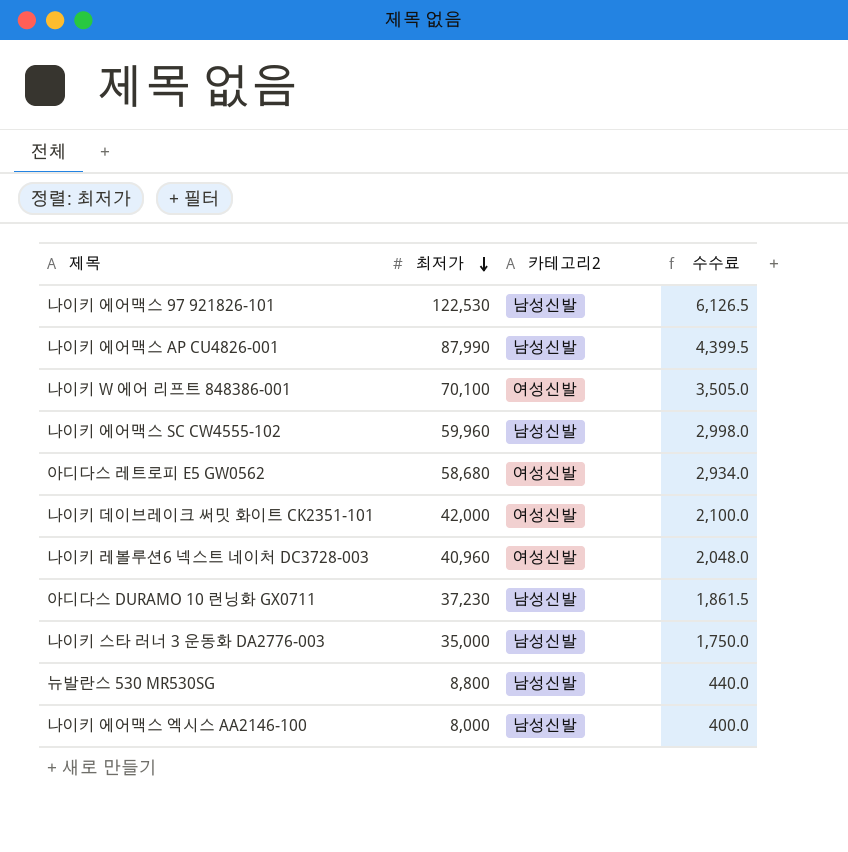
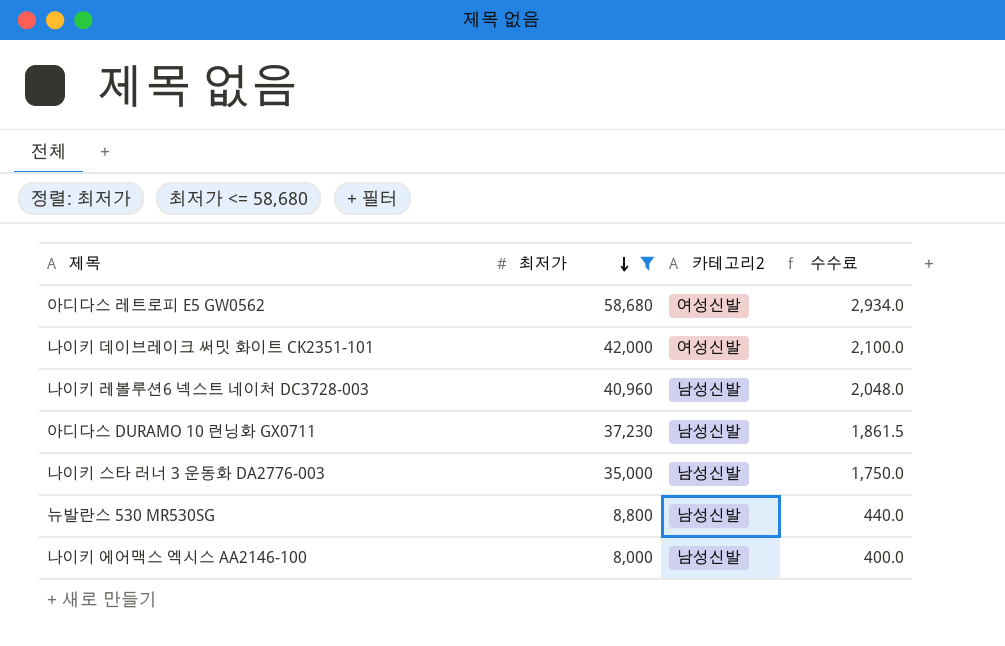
filter: none -> 최저가 <= 58,680
나이키 레볼루션6 넥스트 네이처 DC3728-003 | 카테고리2: 여성신발 -> 남성신발

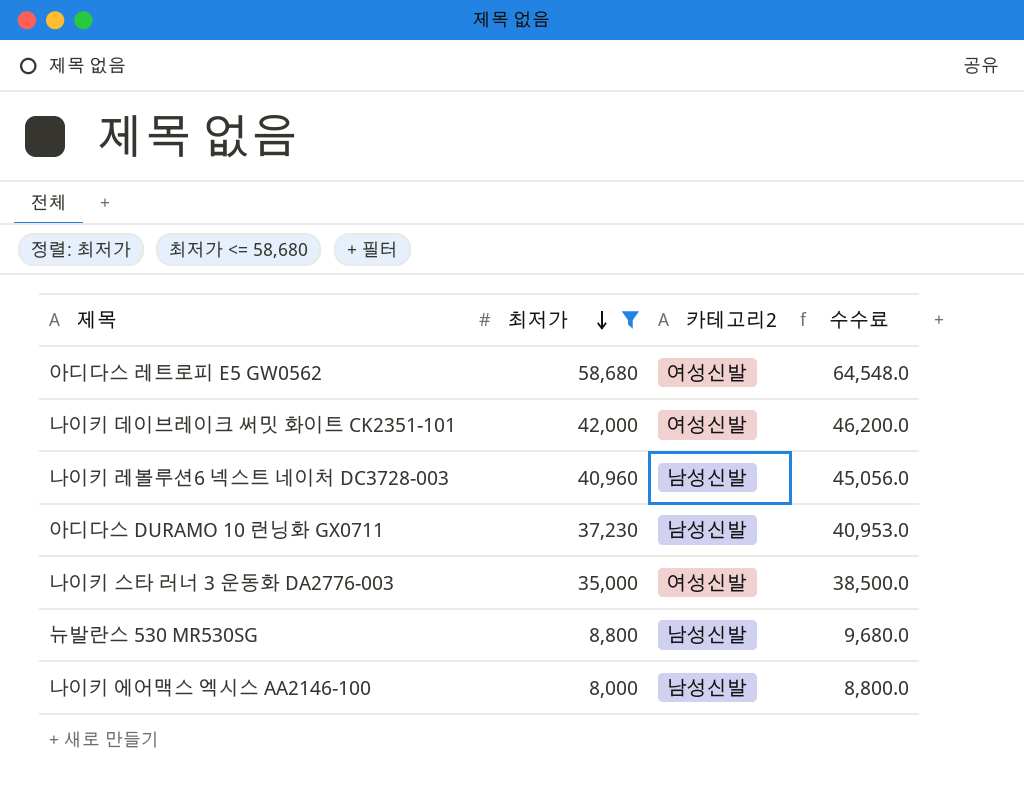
column 수수료 | formula: [최저가] * 0.05 -> [최저가] * 1.1
나이키 스타 러너 3 운동화 DA2776-003 | 카테고리2: 남성신발 -> 여성신발

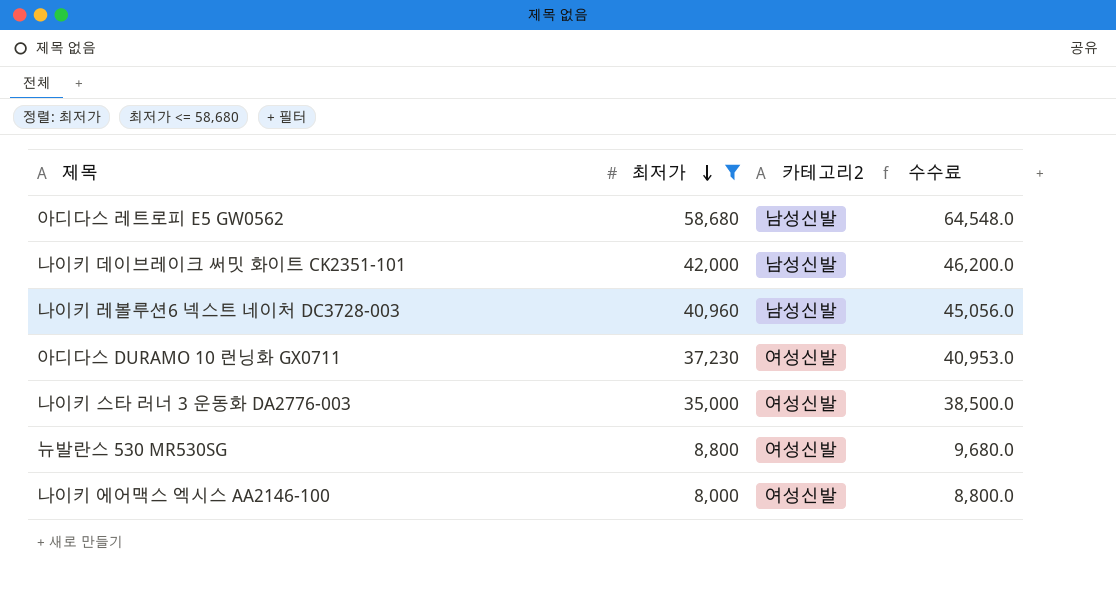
아디다스 레트로피 E5 GW0562 | 카테고리2: 여성신발 -> 남성신발
나이키 데이브레이크 써밋 화이트 CK2351-101 | 카테고리2: 여성신발 -> 남성신발
아디다스 DURAMO 10 런닝화 GX0711 | 카테고리2: 남성신발 -> 여성신발
뉴발란스 530 MR530SG | 카테고리2: 남성신발 -> 여성신발
나이키 에어맥스 엑시스 AA2146-100 | 카테고리2: 남성신발 -> 여성신발

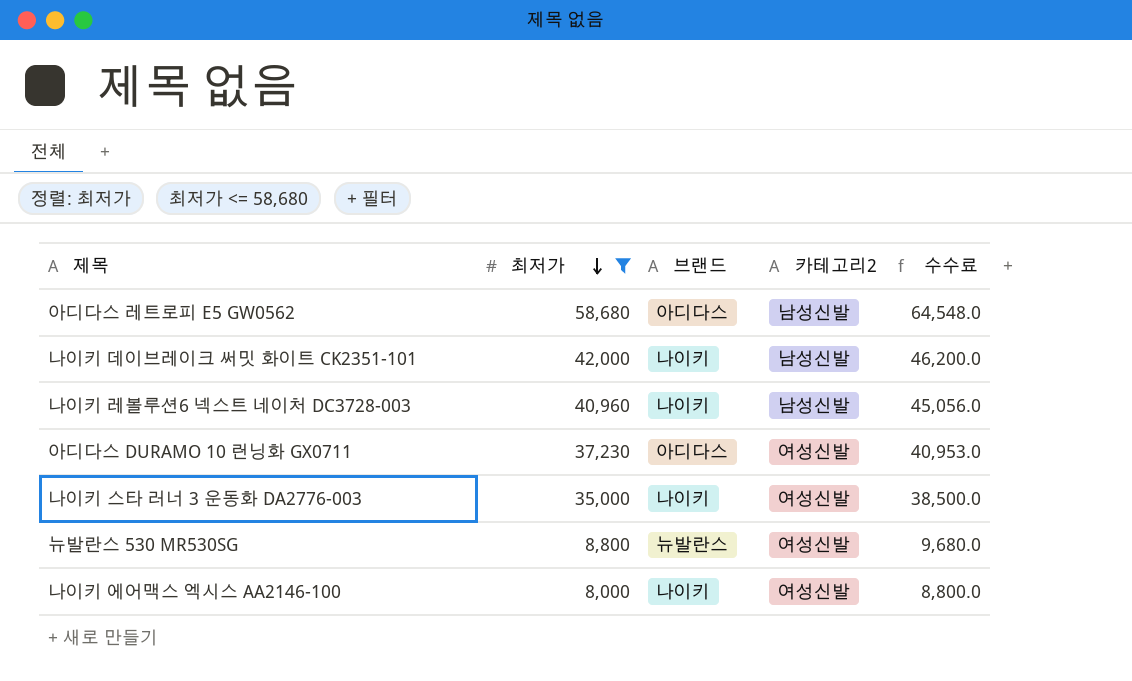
column 브랜드 | position: none -> 3

